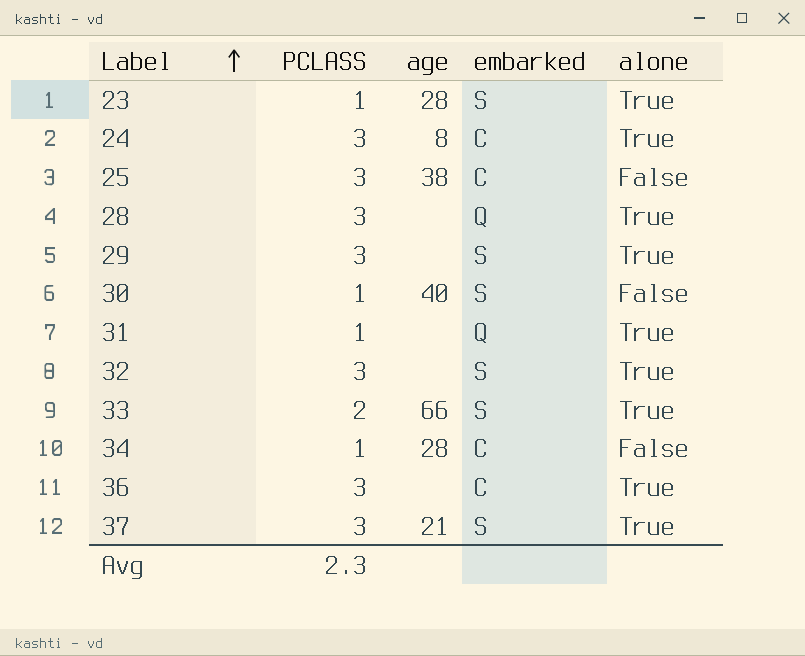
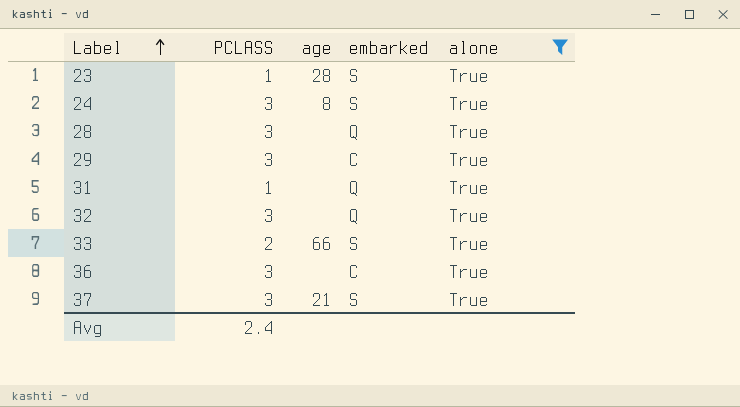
filter: none -> alone = True
24 | embarked: C -> S
29 | embarked: S -> C
32 | embarked: S -> Q
Avg | PCLASS: 2.3 -> 2.4

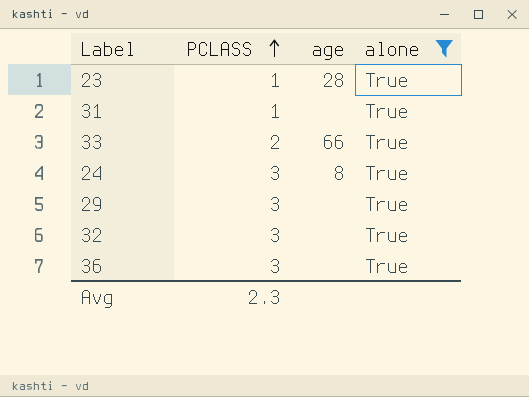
row order: Label ascending -> PCLASS ascending
column embarked | position: 4 -> none
row 28: 3 | none | Q | True -> none
row 37: 3 | 21 | S | True -> none
Avg | PCLASS: 2.4 -> 2.3

